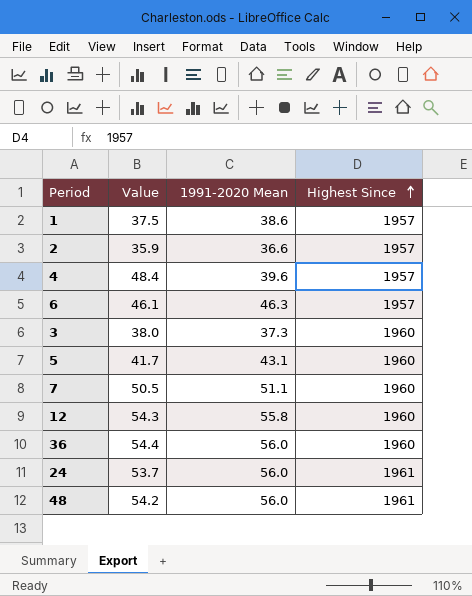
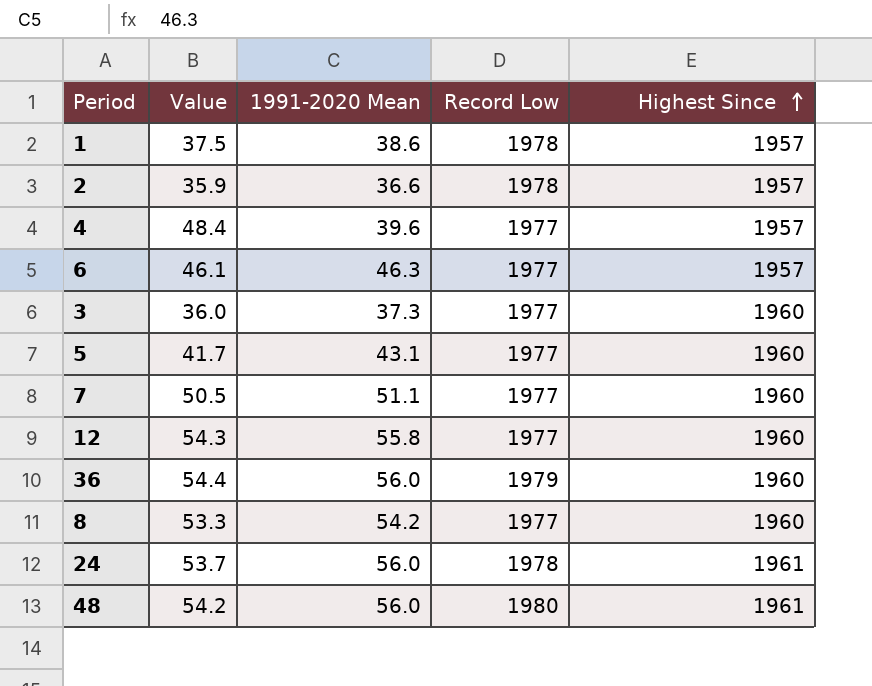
column Record Low | position: none -> 4
3 | Value: 38.0 -> 36.0
row 8: none -> 53.3 | 54.2 | 1977 | 1960

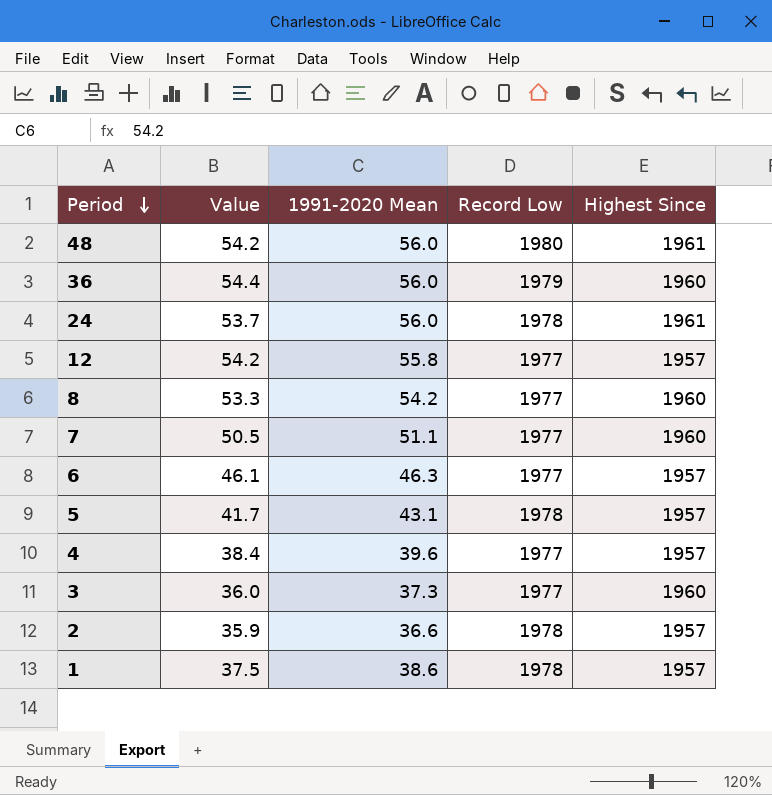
row order: Highest Since ascending -> Period descending
12 | Value: 54.3 -> 54.2
12 | Highest Since: 1960 -> 1957
5 | Record Low: 1977 -> 1978
5 | Highest Since: 1960 -> 1957
4 | Value: 48.4 -> 38.4

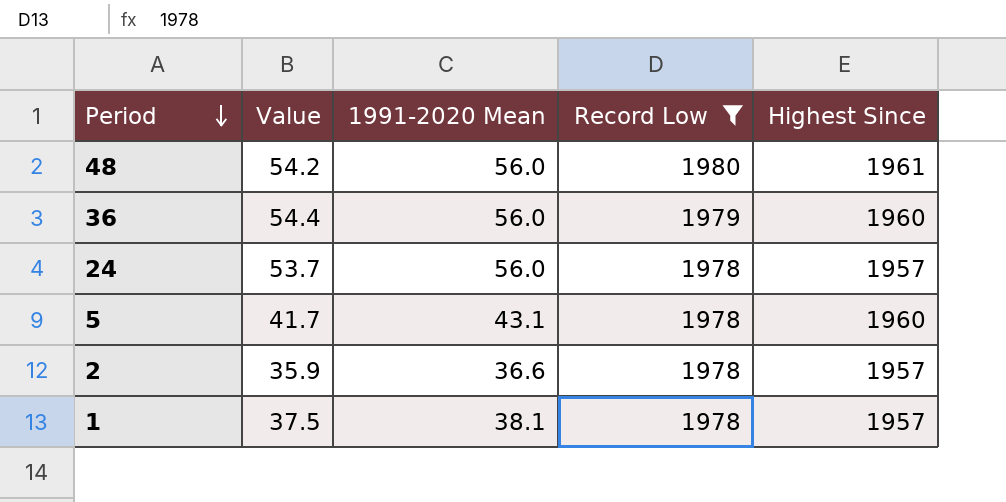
filter: none -> Record Low != 1977
24 | Highest Since: 1961 -> 1957
5 | Highest Since: 1957 -> 1960
1 | 1991-2020 Mean: 38.6 -> 38.1

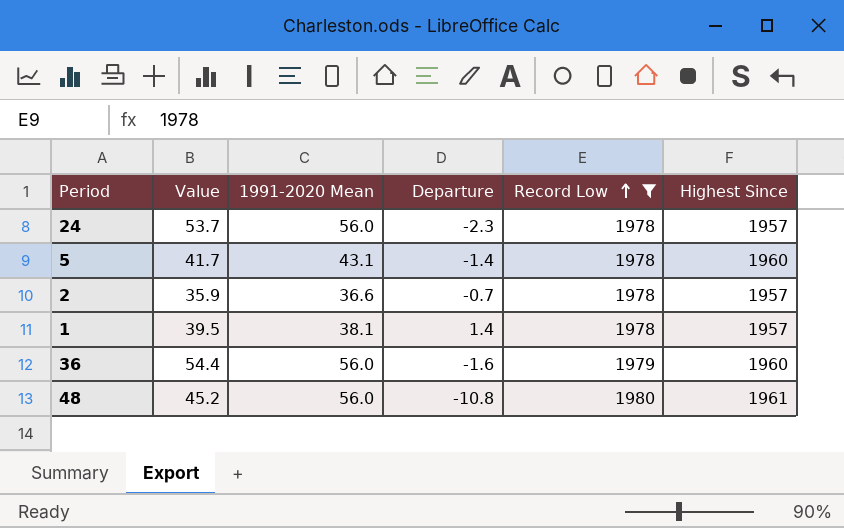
row order: Period descending -> Record Low ascending
column Departure | formula: none -> [Value] - [1991-2020 Mean]
1 | Value: 37.5 -> 39.5
48 | Value: 54.2 -> 45.2

